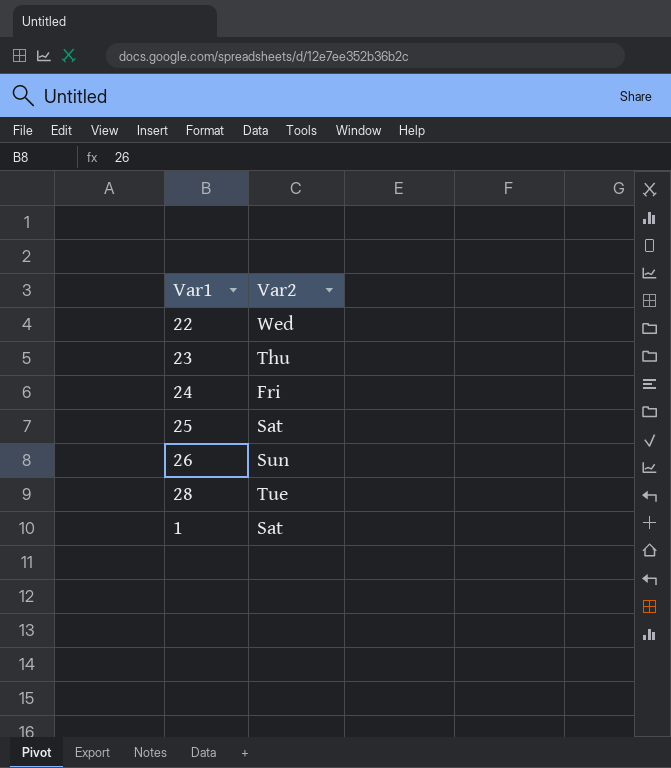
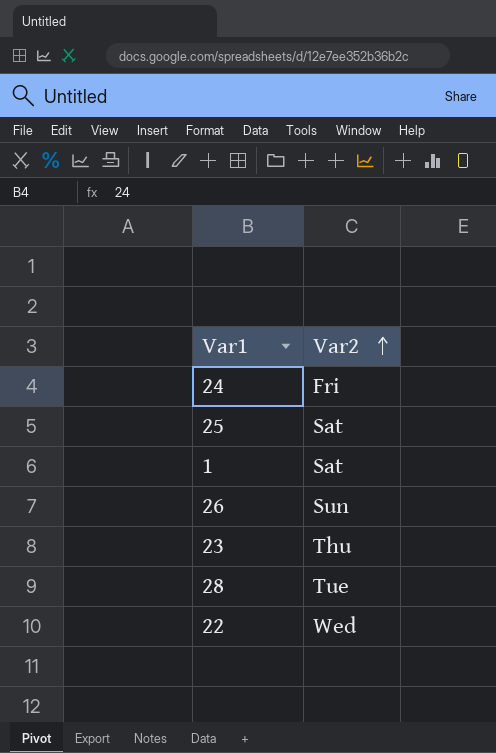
row order: none -> Var2 ascending

